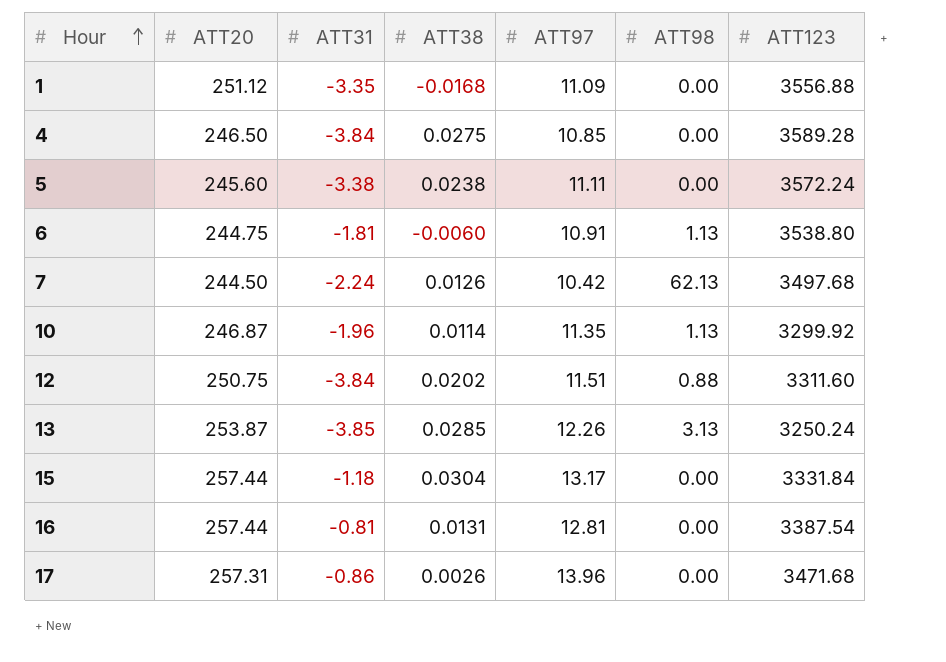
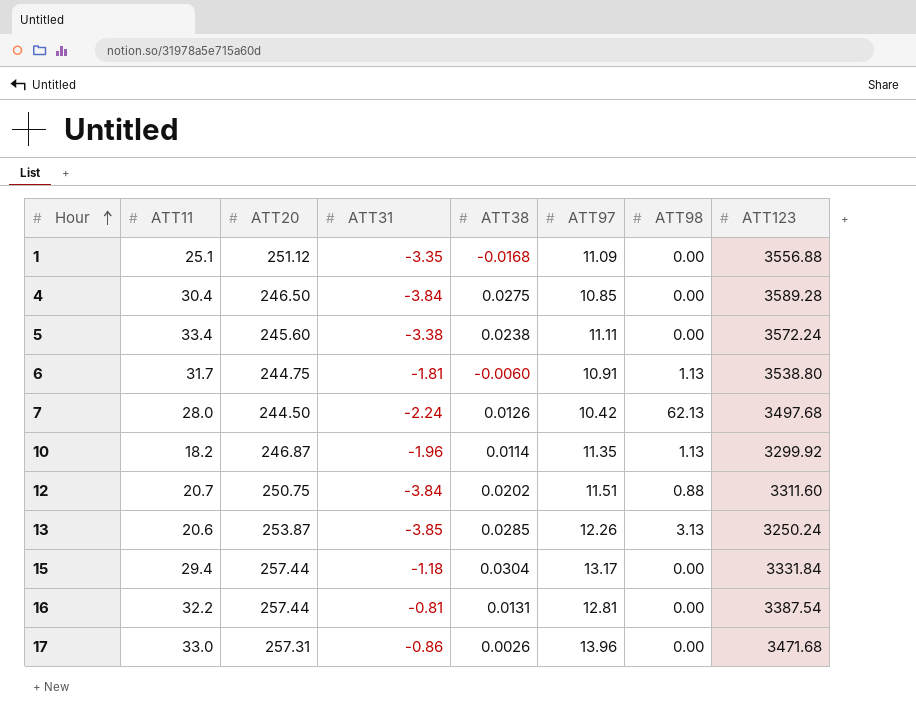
column ATT11 | position: none -> 2

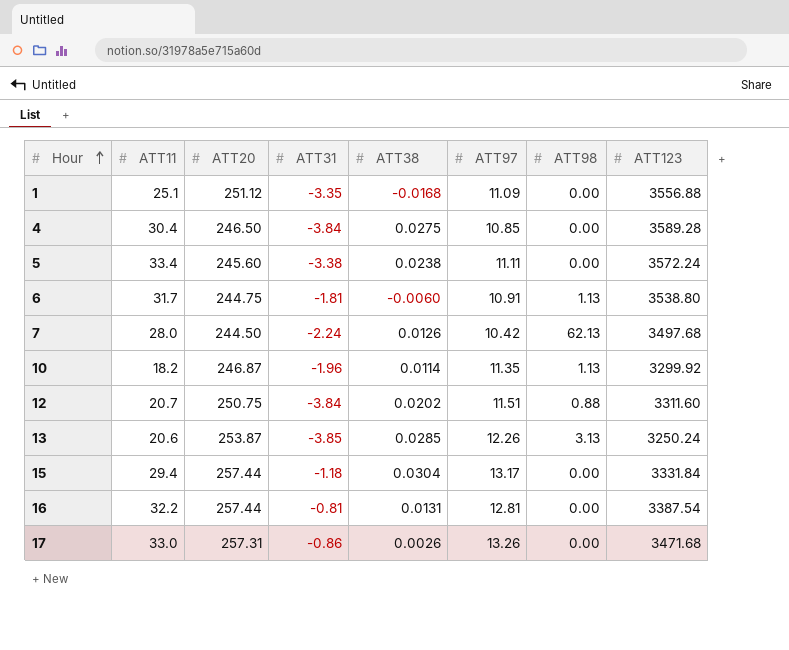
17 | ATT97: 13.96 -> 13.26

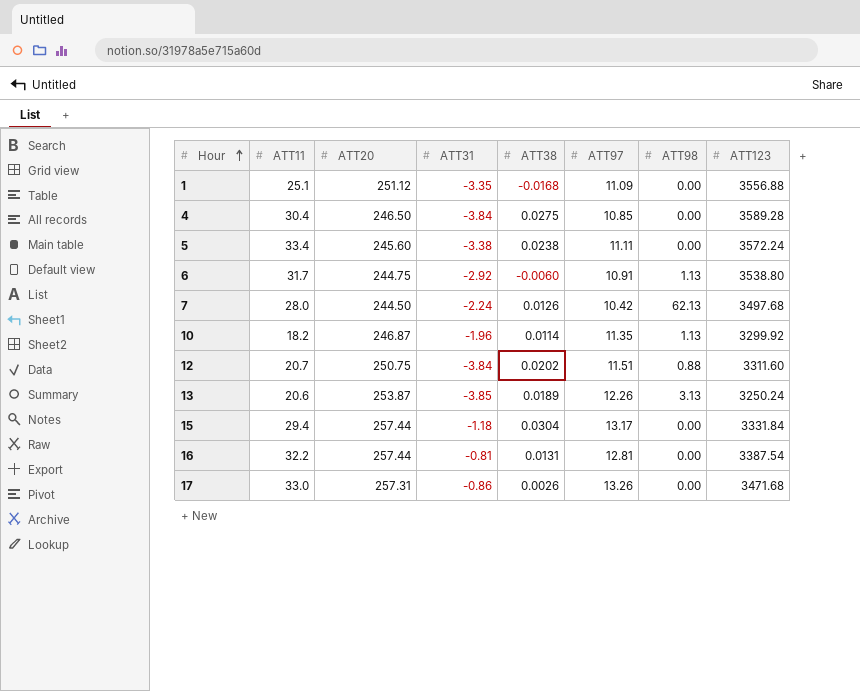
6 | ATT31: -1.81 -> -2.92
13 | ATT38: 0.0285 -> 0.0189

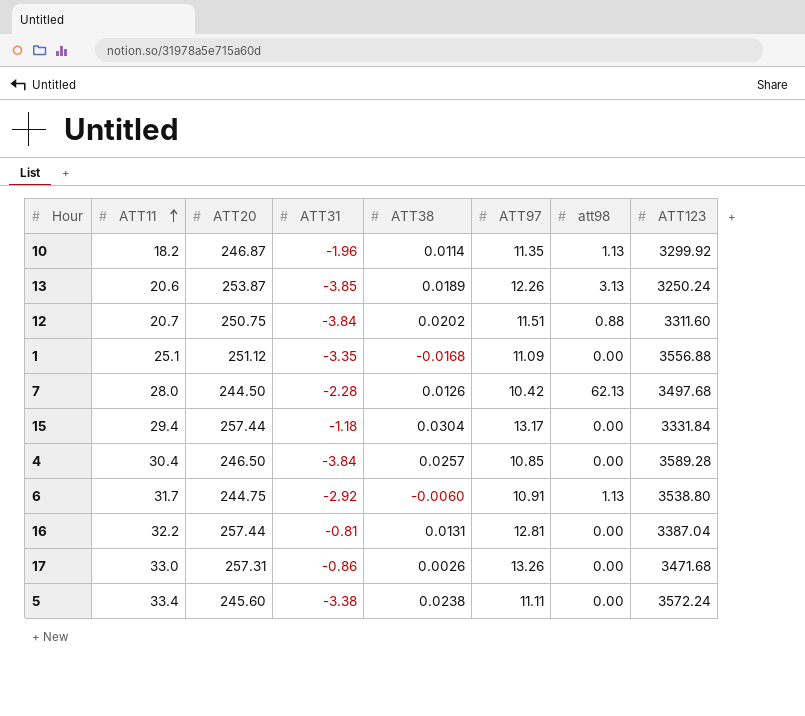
row order: Hour ascending -> ATT11 ascending
column name: ATT98 -> att98
7 | ATT31: -2.24 -> -2.28
4 | ATT38: 0.0275 -> 0.0257
16 | ATT123: 3387.54 -> 3387.04

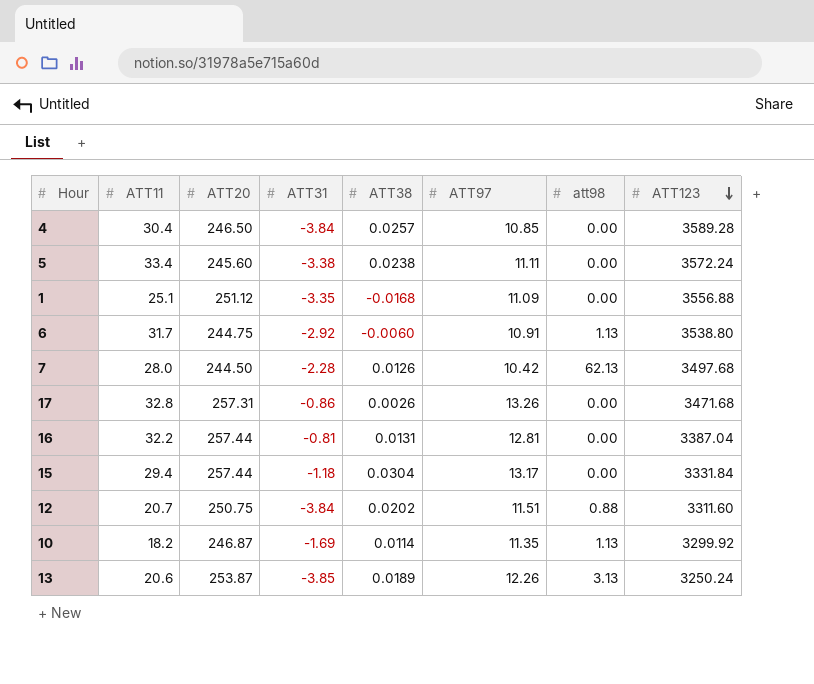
row order: ATT11 ascending -> ATT123 descending
17 | ATT11: 33.0 -> 32.8
10 | ATT31: -1.96 -> -1.69

